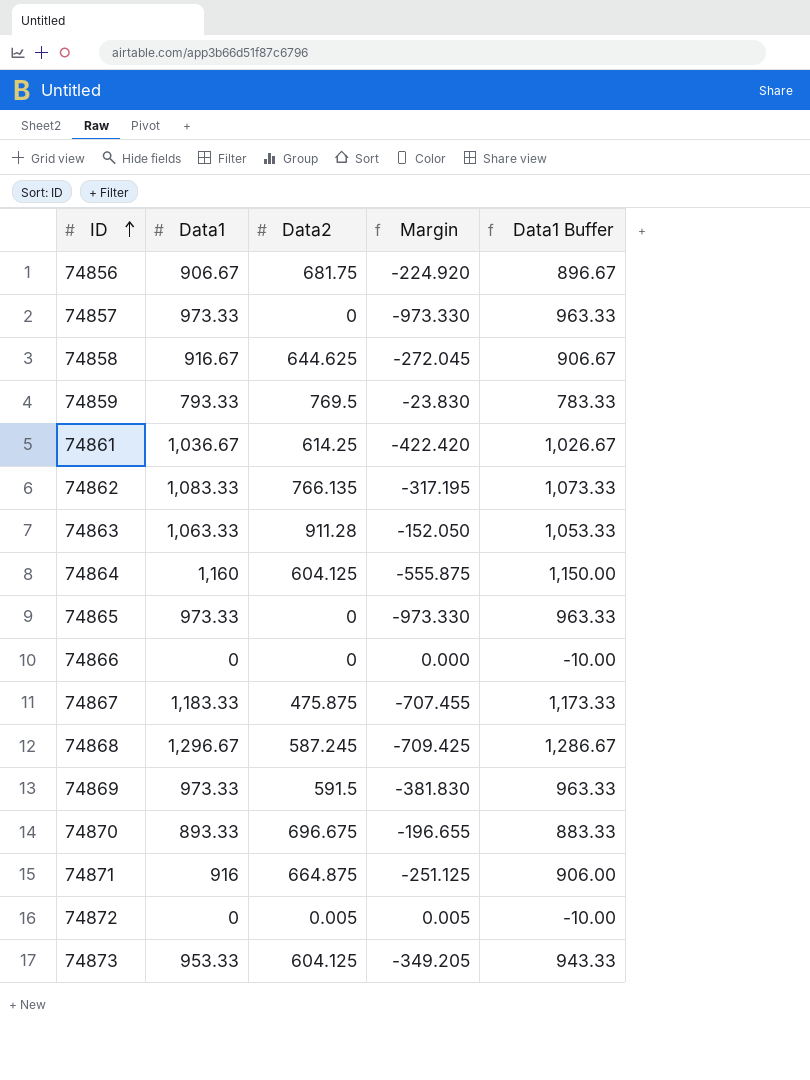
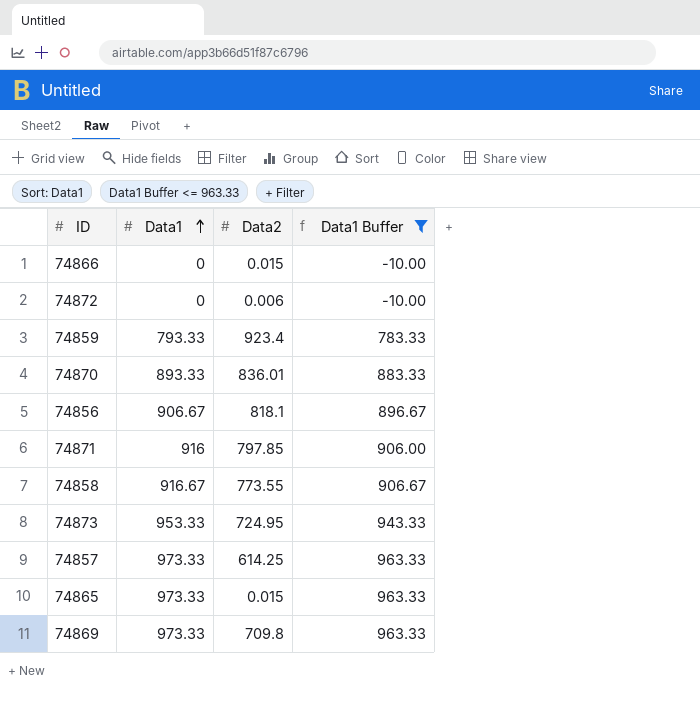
filter: none -> Data1 Buffer <= 963.33
row order: ID ascending -> Data1 ascending
column Margin | formula: [Data2] - [Data1] -> none
74866 | Data2: 0 -> 0.015
74872 | Data2: 0.005 -> 0.006
74859 | Data2: 769.5 -> 923.4
74870 | Data2: 696.675 -> 836.01
74856 | Data2: 681.75 -> 818.1
74871 | Data2: 664.875 -> 797.85
74858 | Data2: 644.625 -> 773.55
74873 | Data2: 604.125 -> 724.95
74857 | Data2: 0 -> 614.25
74865 | Data2: 0 -> 0.015
74869 | Data2: 591.5 -> 709.8

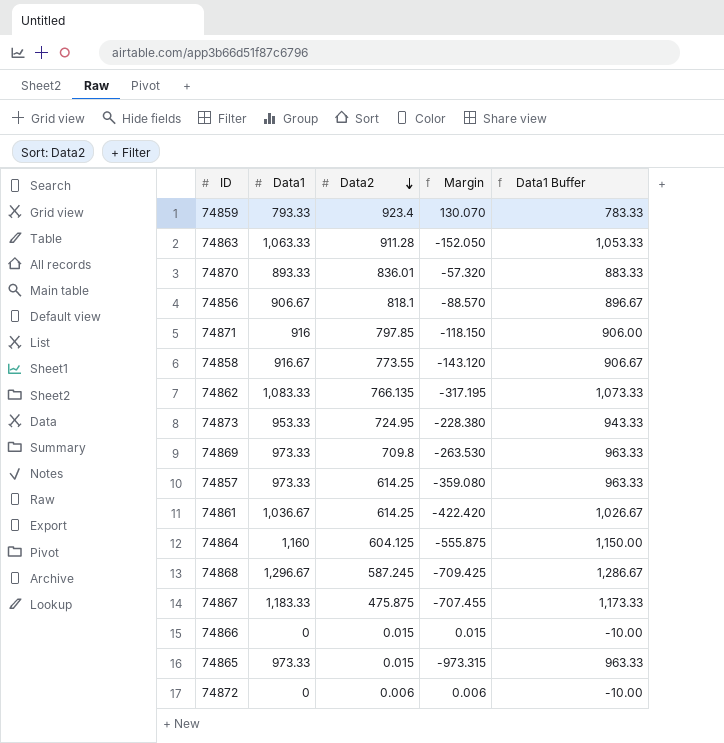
filter: Data1 Buffer <= 963.33 -> none
row order: Data1 ascending -> Data2 descending
column Margin | formula: none -> [Data2] - [Data1]

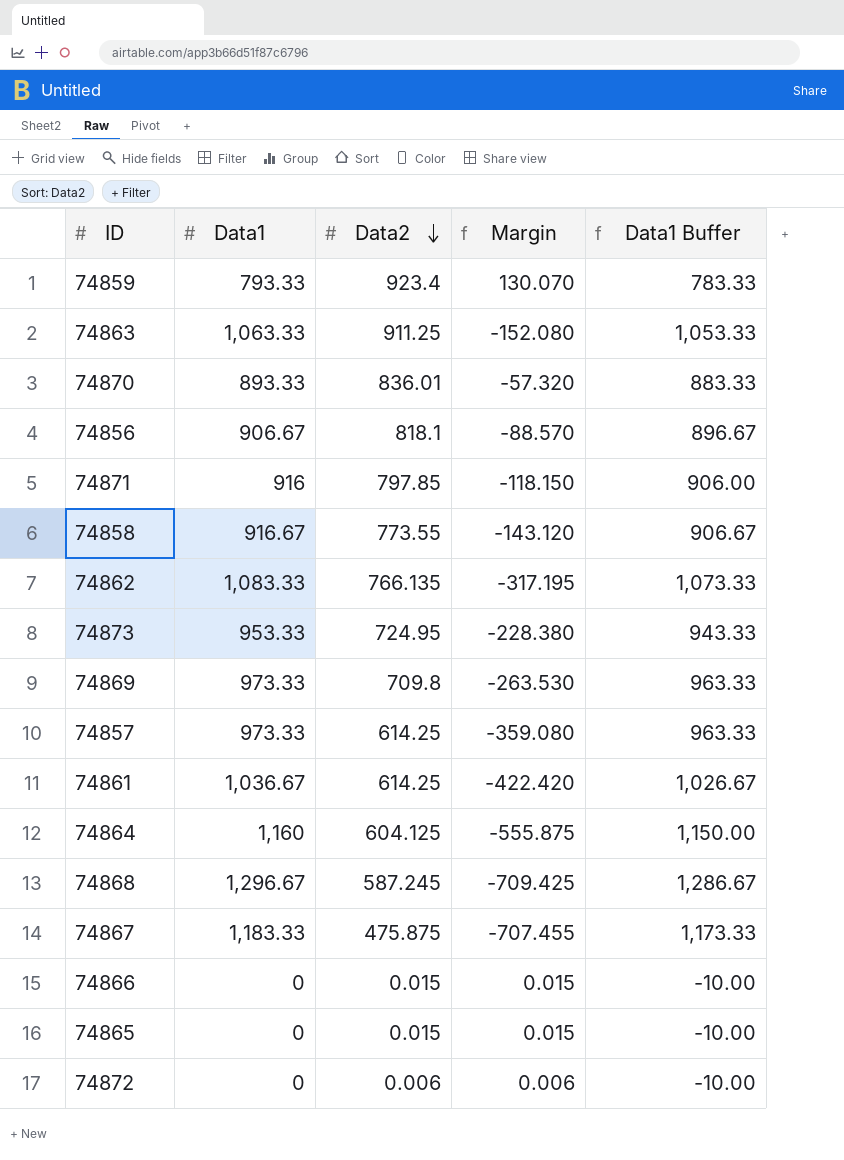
74863 | Data2: 911.28 -> 911.25
74863 | Margin: -152.050 -> -152.080
74865 | Data1: 973.33 -> 0
74865 | Margin: -973.315 -> 0.015
74865 | Data1 Buffer: 963.33 -> -10.00

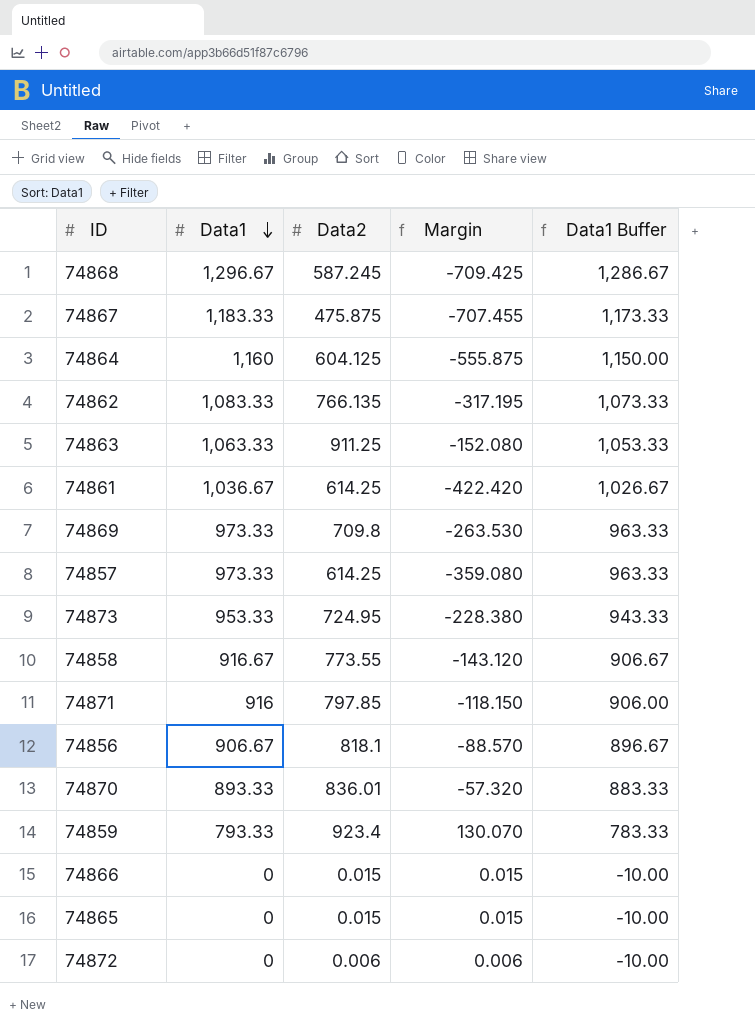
row order: Data2 descending -> Data1 descending

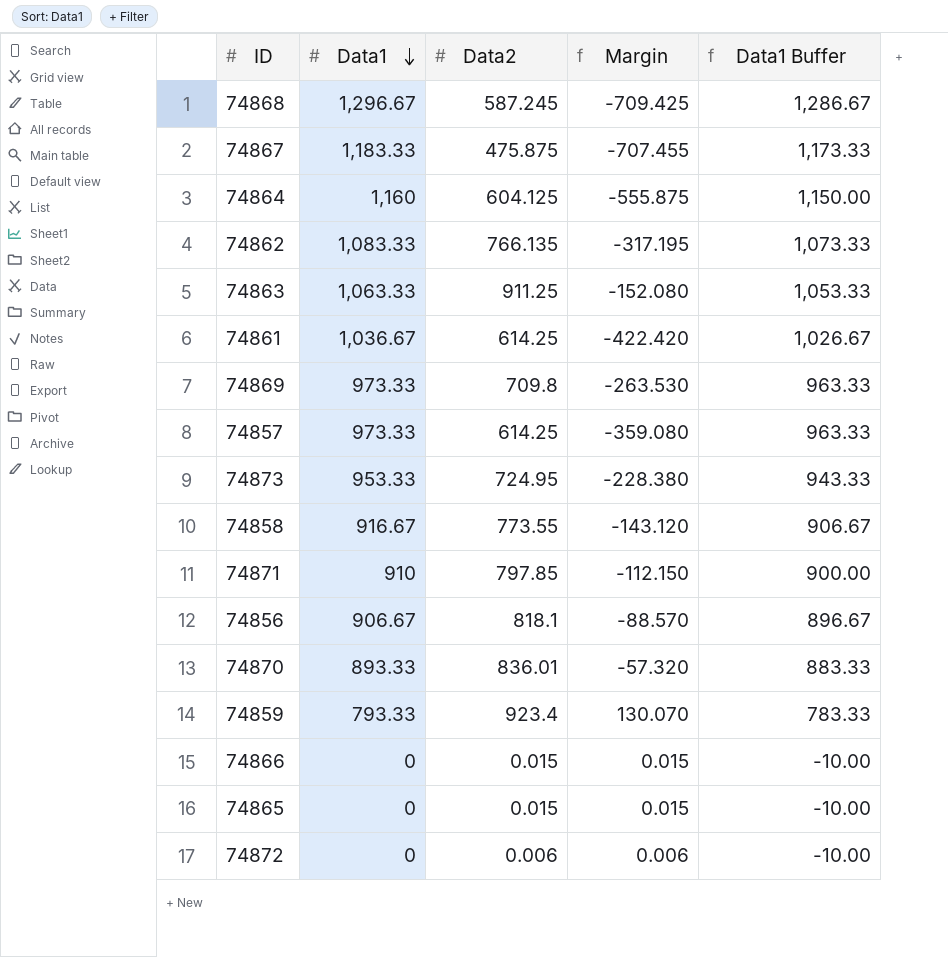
74871 | Data1: 916 -> 910
74871 | Margin: -118.150 -> -112.150
74871 | Data1 Buffer: 906.00 -> 900.00

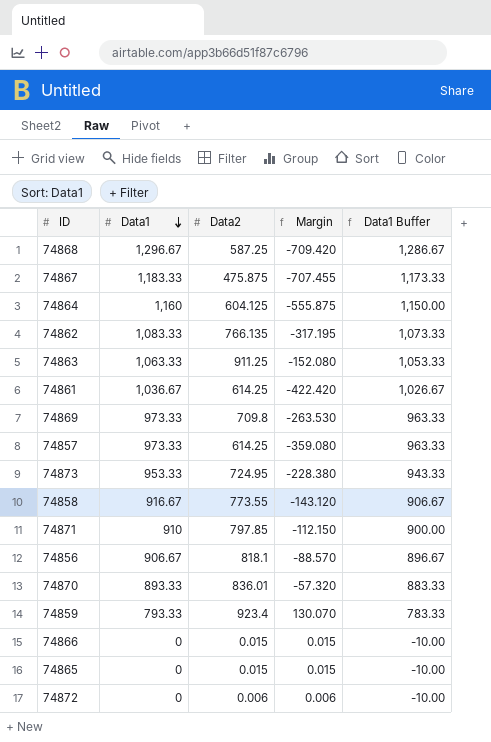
74868 | Data2: 587.245 -> 587.25
74868 | Margin: -709.425 -> -709.420

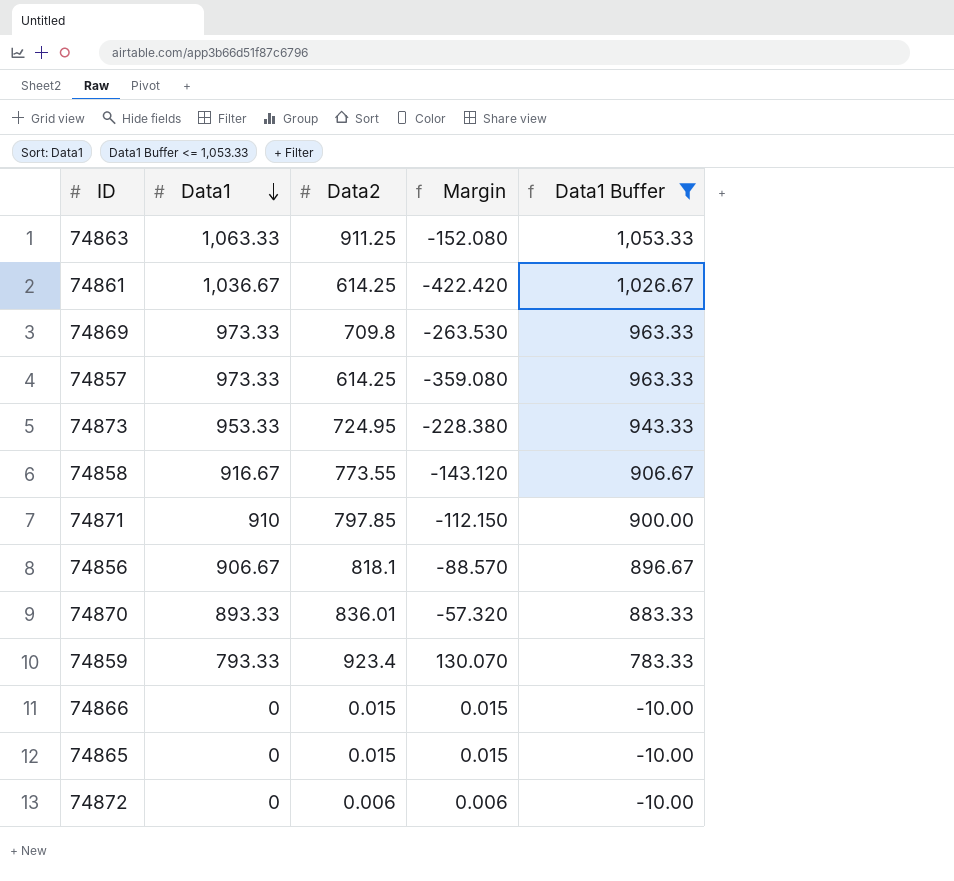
filter: none -> Data1 Buffer <= 1,053.33

